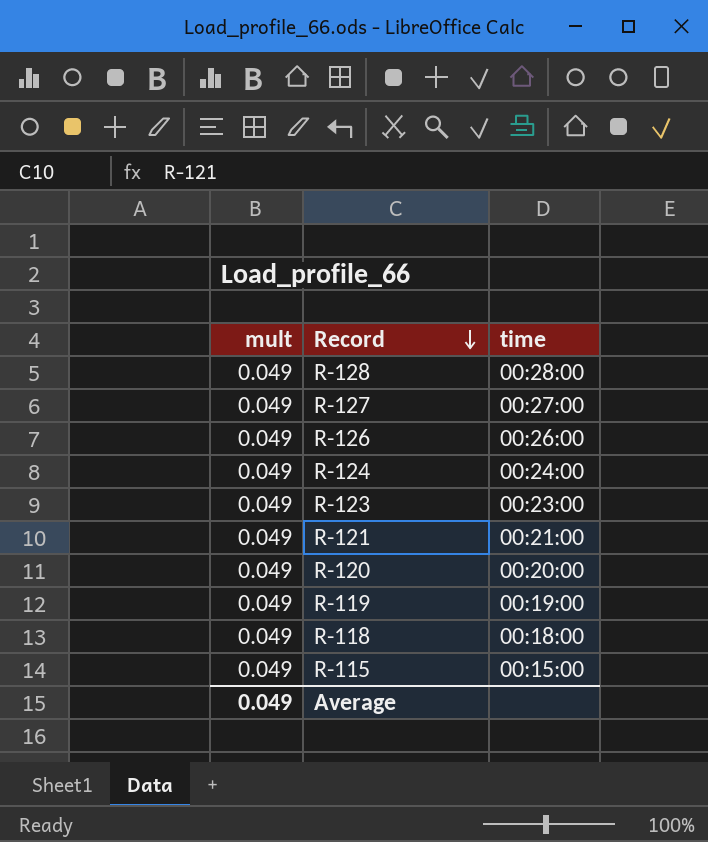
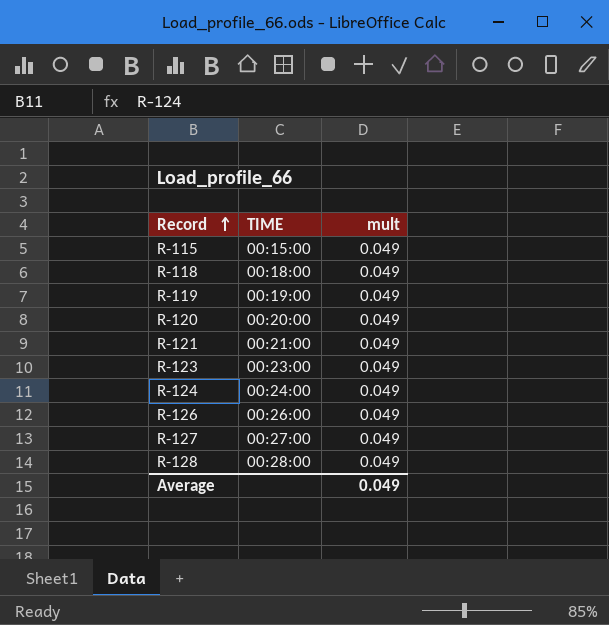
row order: Record descending -> Record ascending
column name: time -> TIME
column mult | position: 1 -> 3

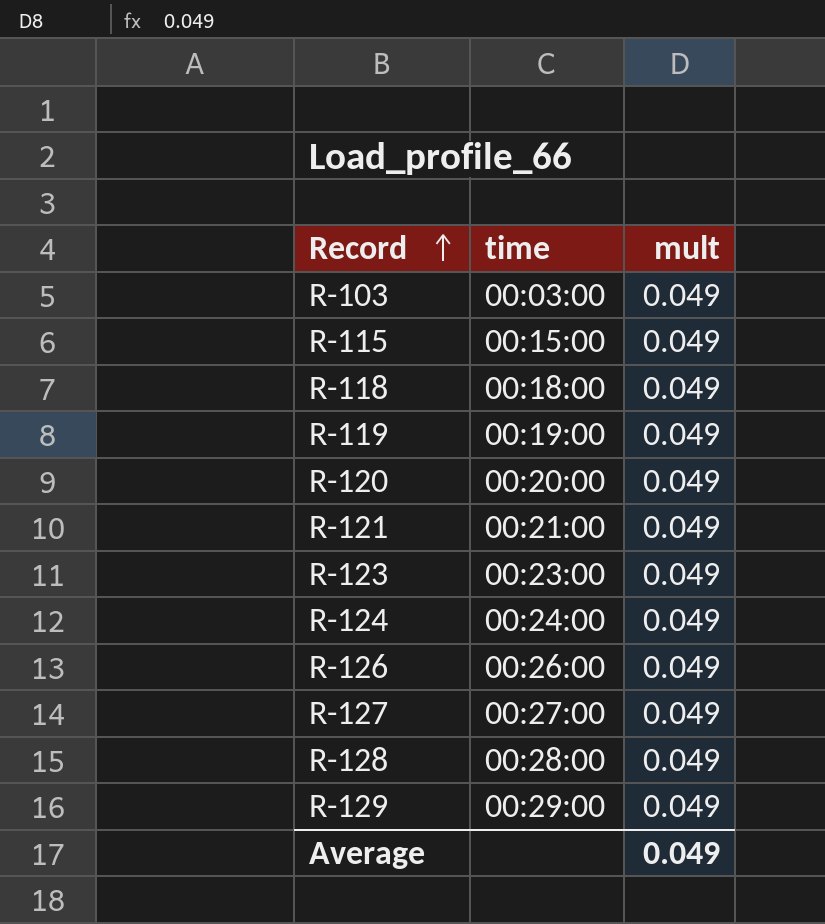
column name: TIME -> time
row R-103: none -> 00:03:00 | 0.049
row R-129: none -> 00:29:00 | 0.049

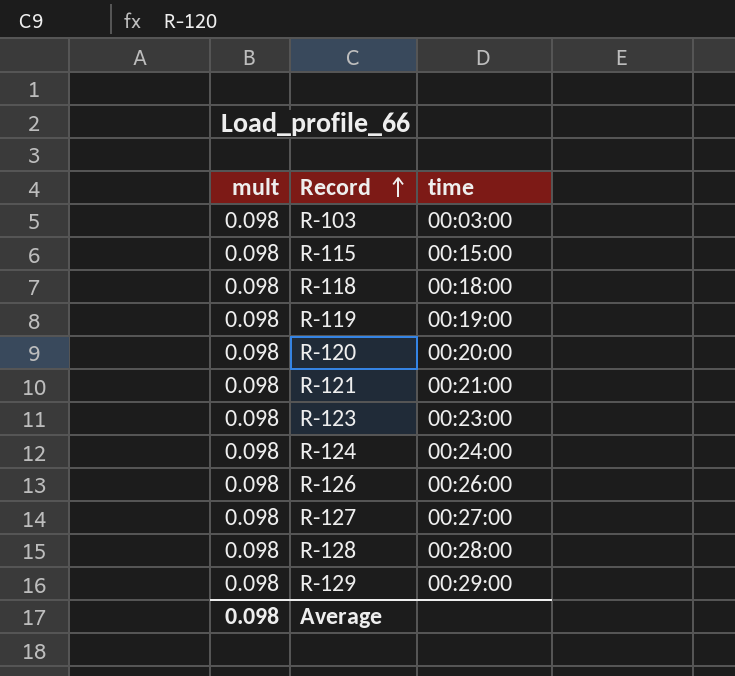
column mult | position: 3 -> 1
R-103 | mult: 0.049 -> 0.098
R-115 | mult: 0.049 -> 0.098
R-118 | mult: 0.049 -> 0.098
R-119 | mult: 0.049 -> 0.098
R-120 | mult: 0.049 -> 0.098
R-121 | mult: 0.049 -> 0.098
R-123 | mult: 0.049 -> 0.098
R-124 | mult: 0.049 -> 0.098
R-126 | mult: 0.049 -> 0.098
R-127 | mult: 0.049 -> 0.098
R-128 | mult: 0.049 -> 0.098
R-129 | mult: 0.049 -> 0.098
Average | mult: 0.049 -> 0.098

